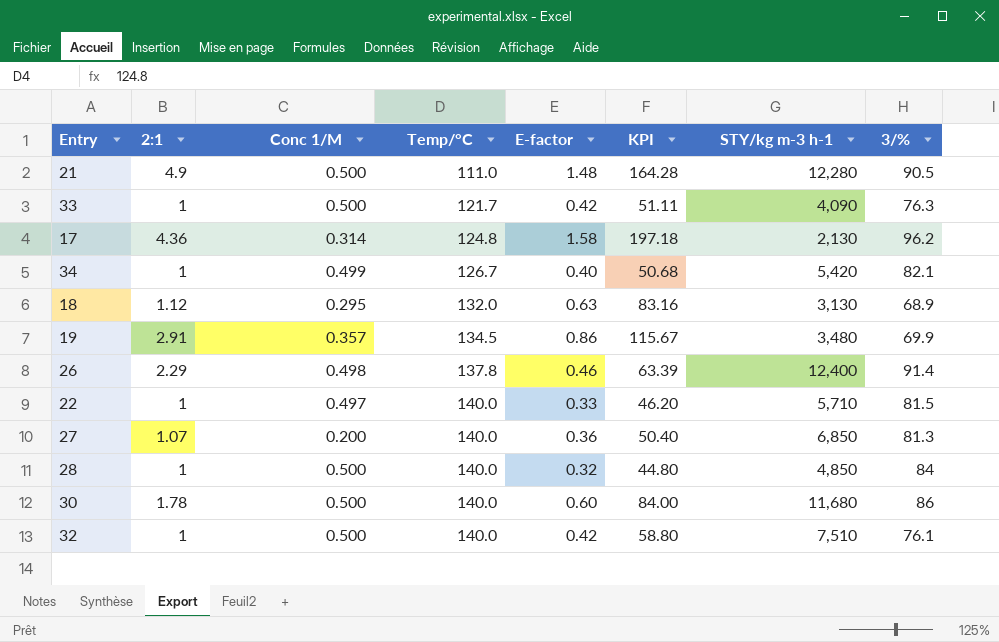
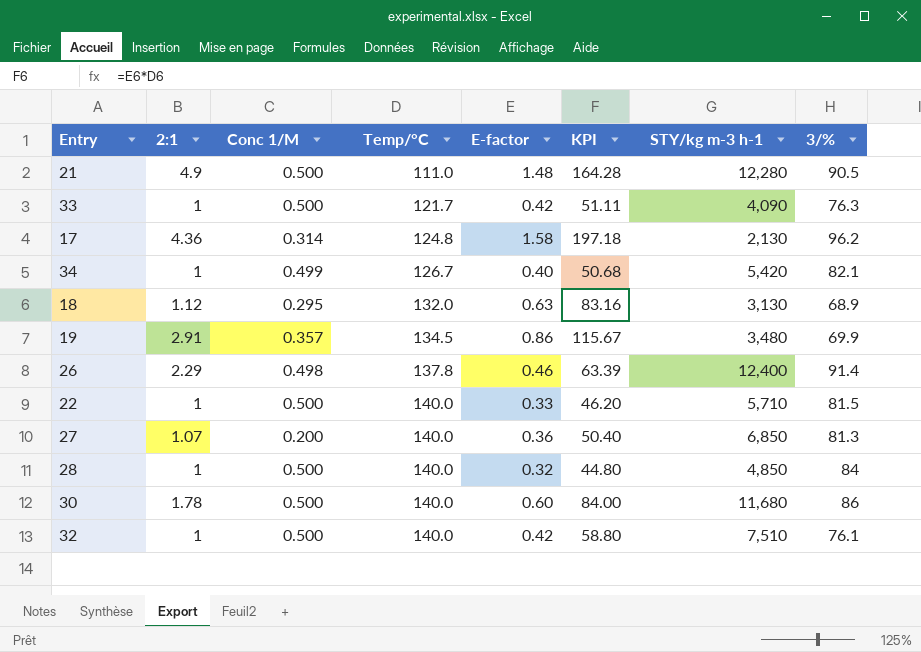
22 | Conc 1/M: 0.497 -> 0.500

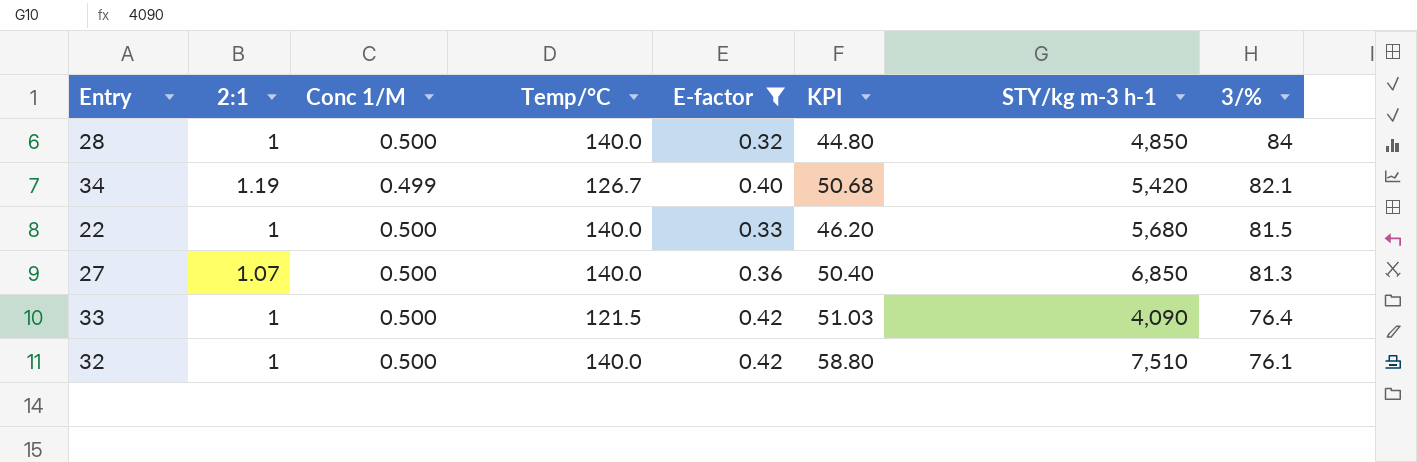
filter: none -> E-factor <= 0.42
row order: Temp/°C ascending -> 3/% descending
34 | 2:1: 1 -> 1.19
22 | STY/kg m-3 h-1: 5,710 -> 5,680
27 | Conc 1/M: 0.200 -> 0.500
33 | Temp/°C: 121.7 -> 121.5
33 | KPI: 51.11 -> 51.03
33 | 3/%: 76.3 -> 76.4

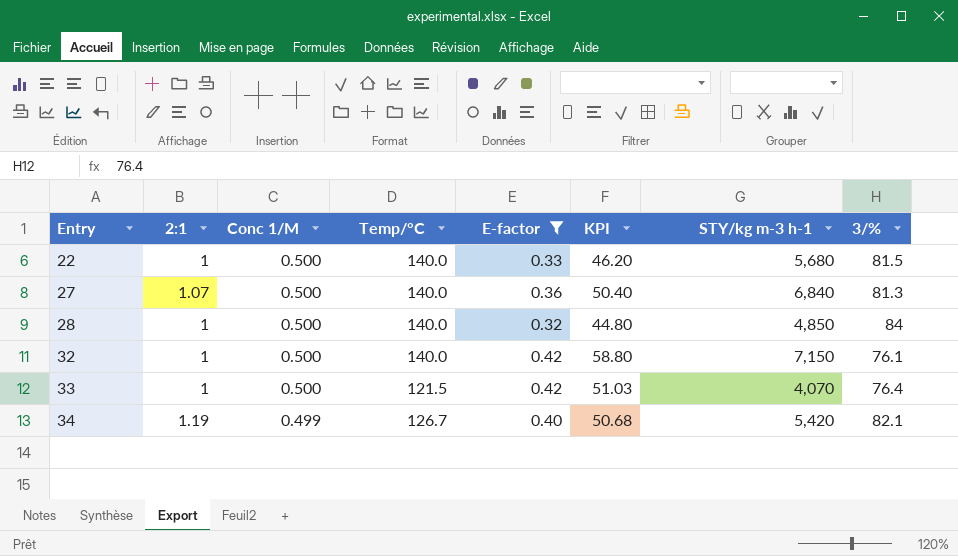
row order: 3/% descending -> Entry ascending
27 | STY/kg m-3 h-1: 6,850 -> 6,840
32 | STY/kg m-3 h-1: 7,510 -> 7,150
33 | STY/kg m-3 h-1: 4,090 -> 4,070

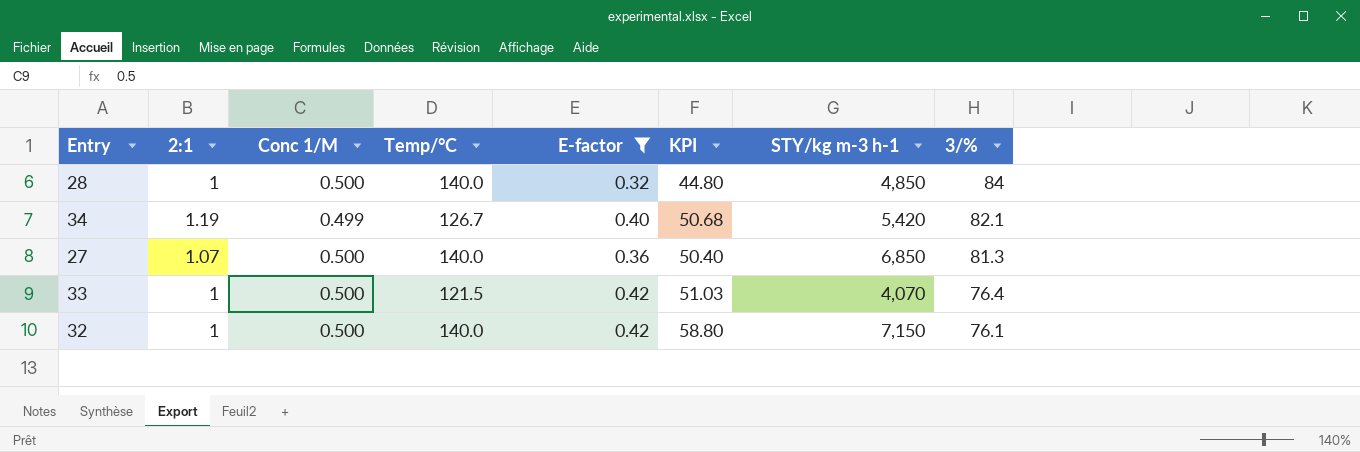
row order: Entry ascending -> 3/% descending
row 22: 1 | 0.500 | 140.0 | 0.33 | 46.20 | 5,680 | 81.5 -> none
27 | STY/kg m-3 h-1: 6,840 -> 6,850

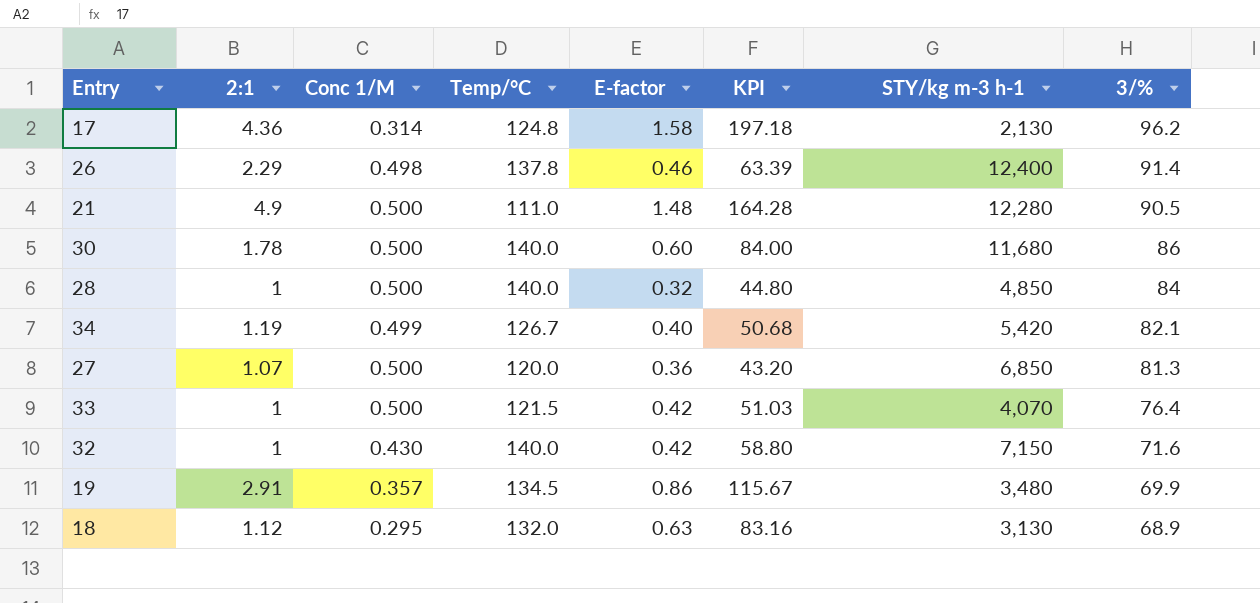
filter: E-factor <= 0.42 -> none
27 | Temp/°C: 140.0 -> 120.0
27 | KPI: 50.40 -> 43.20
32 | Conc 1/M: 0.500 -> 0.430
32 | 3/%: 76.1 -> 71.6

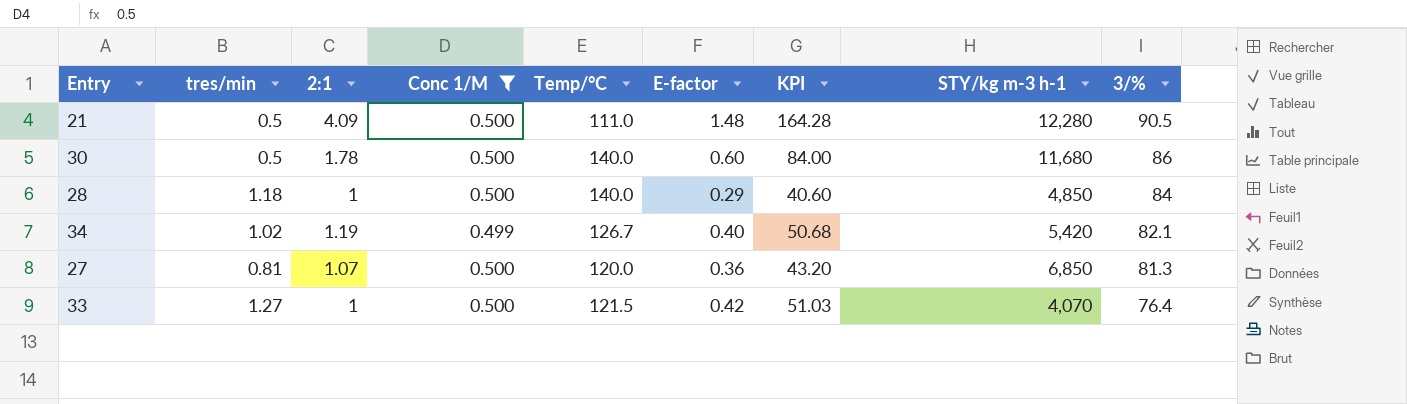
filter: none -> Conc 1/M >= 0.499
column tres/min | position: none -> 2
21 | 2:1: 4.9 -> 4.09
28 | E-factor: 0.32 -> 0.29
28 | KPI: 44.80 -> 40.60

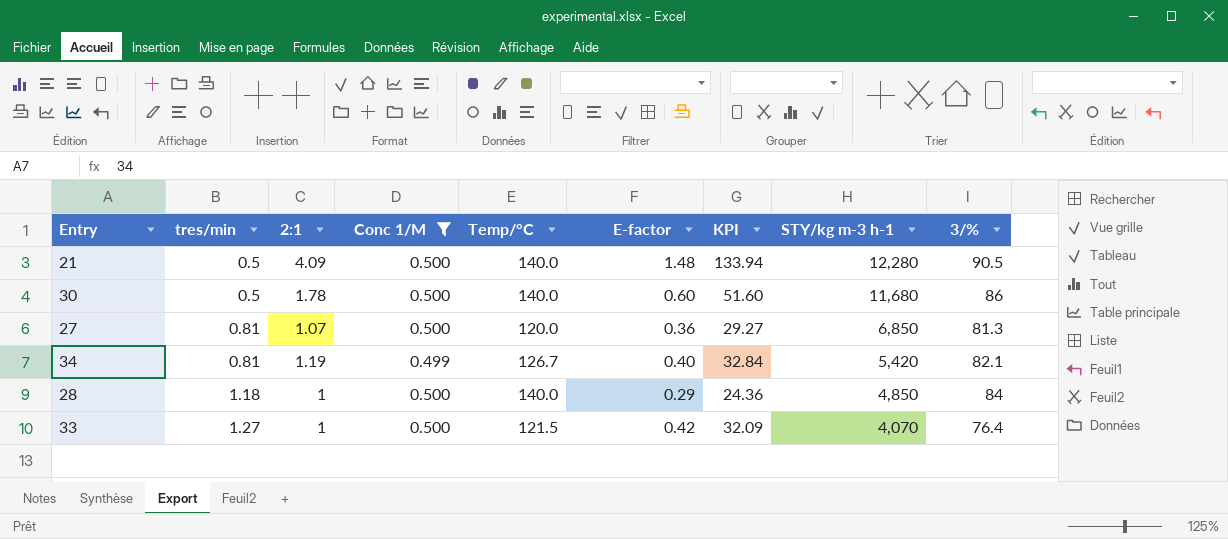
row order: 3/% descending -> tres/min ascending
column KPI | formula: [Temp/°C] * [E-factor] -> [E-factor] * [3/%]
21 | Temp/°C: 111.0 -> 140.0
34 | tres/min: 1.02 -> 0.81

